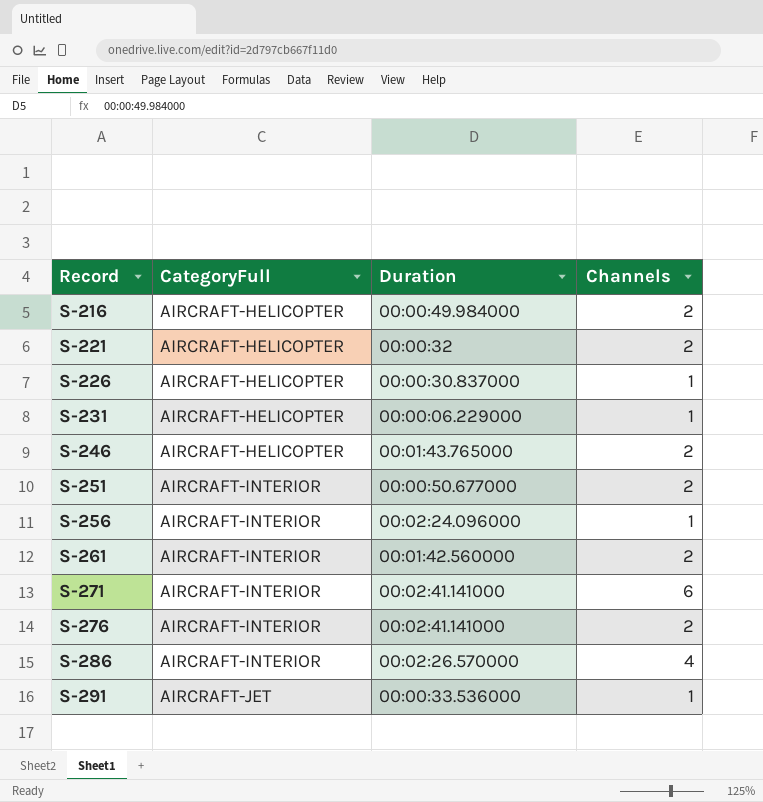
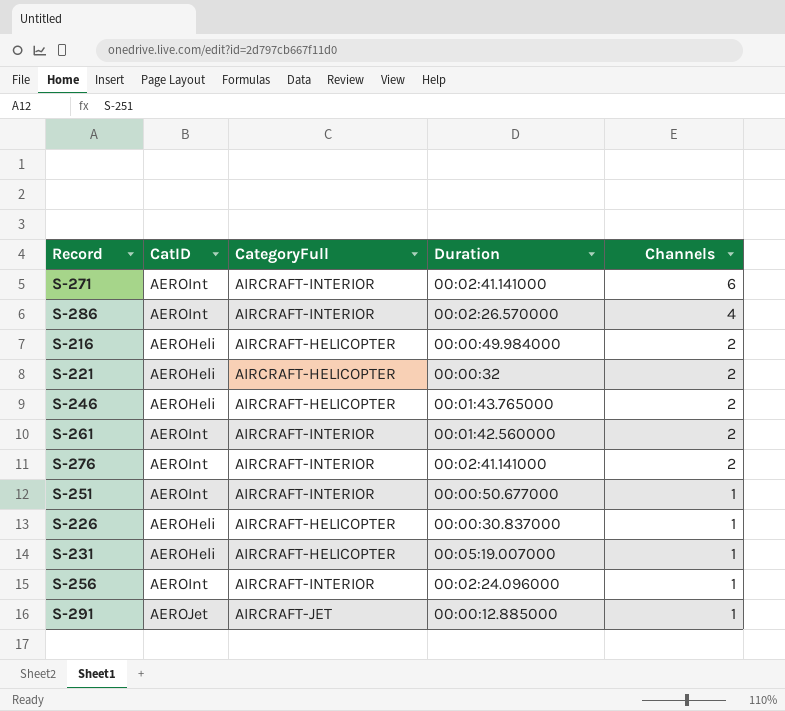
row order: Record ascending -> Channels descending
column CatID | position: none -> 2
S-251 | Channels: 2 -> 1
S-231 | Duration: 00:00:06.229000 -> 00:05:19.007000
S-291 | Duration: 00:00:33.536000 -> 00:00:12.885000

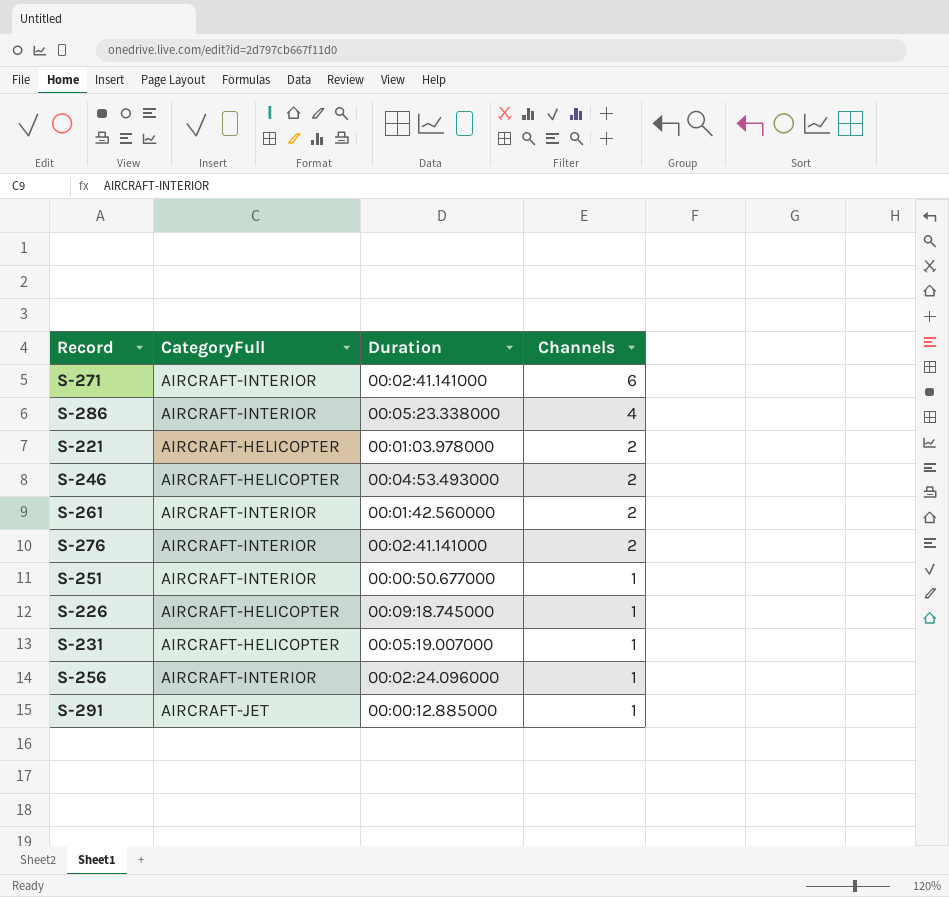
column CatID | position: 2 -> none
row S-216: AEROHeli | AIRCRAFT-HELICOPTER | 00:00:49.984000 | 2 -> none
S-286 | Duration: 00:02:26.570000 -> 00:05:23.338000
S-221 | Duration: 00:00:32 -> 00:01:03.978000
S-246 | Duration: 00:01:43.765000 -> 00:04:53.493000
S-226 | Duration: 00:00:30.837000 -> 00:09:18.745000

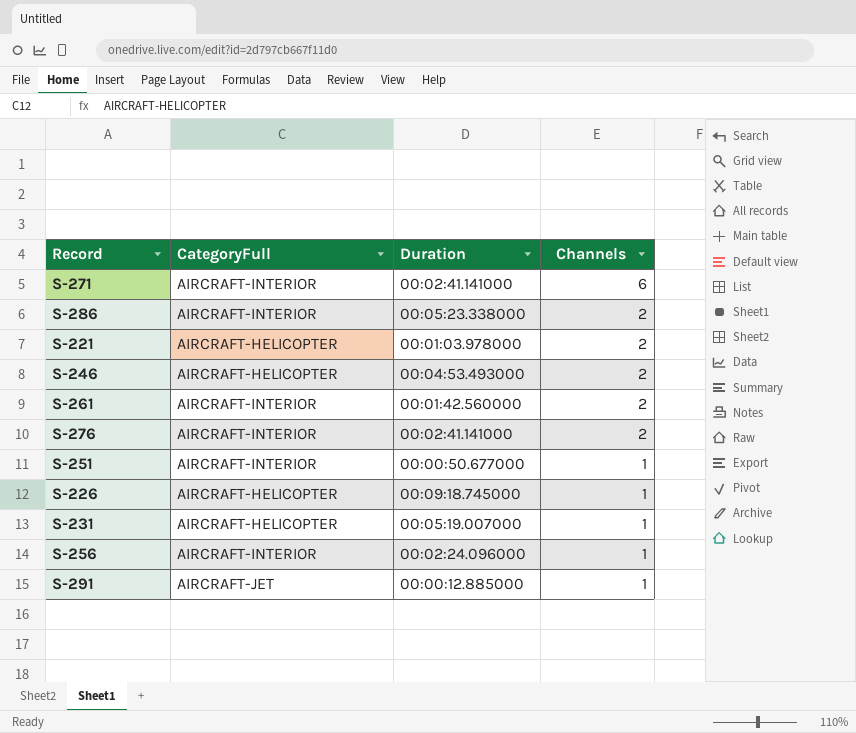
S-286 | Channels: 4 -> 2

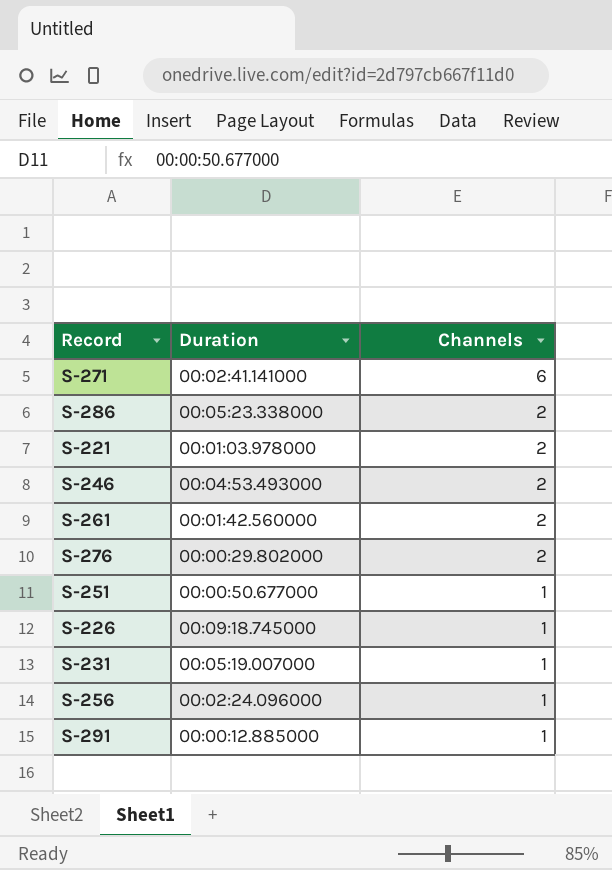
column CategoryFull | position: 2 -> none
S-276 | Duration: 00:02:41.141000 -> 00:00:29.802000

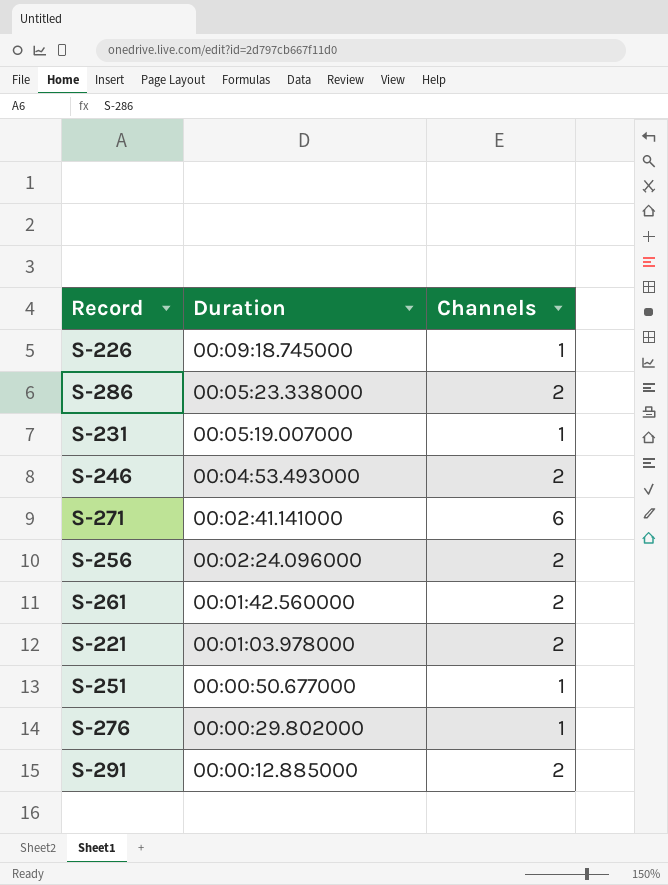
row order: Channels descending -> Duration descending
S-256 | Channels: 1 -> 2
S-276 | Channels: 2 -> 1
S-291 | Channels: 1 -> 2

